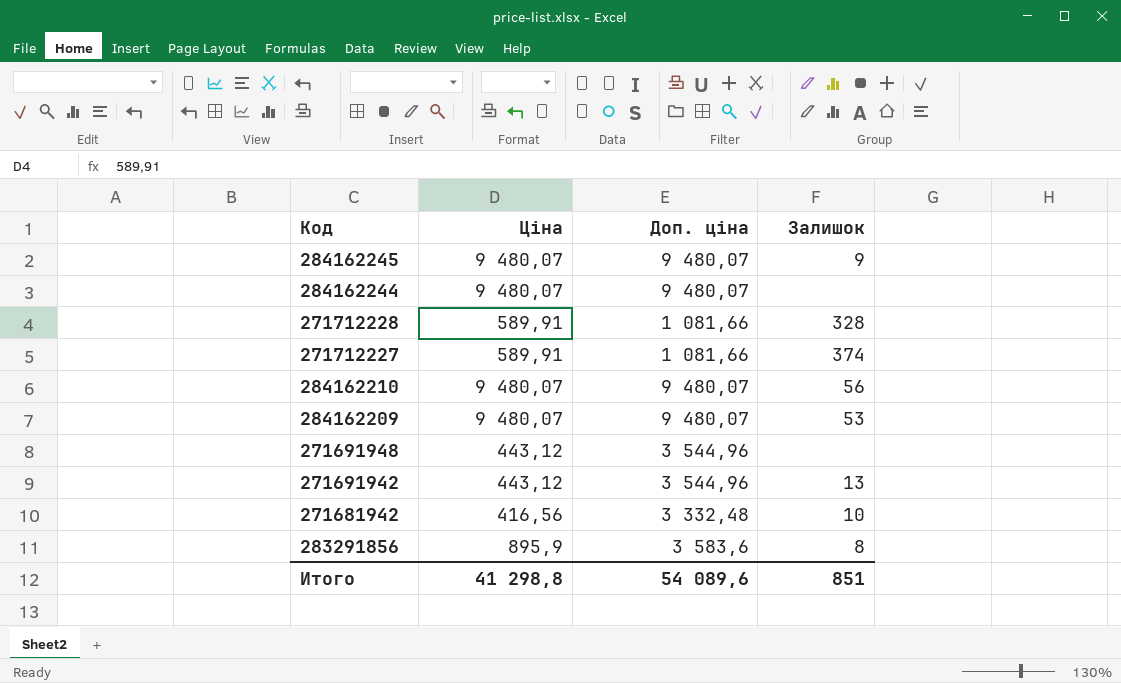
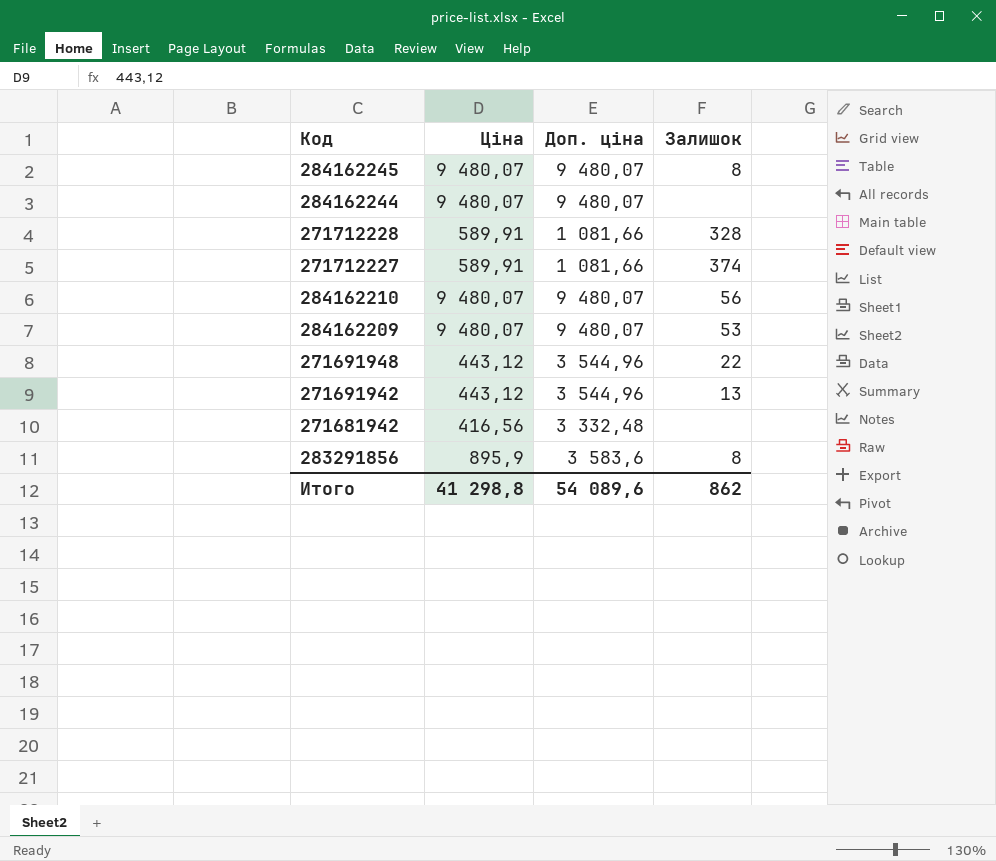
284162245 | Залишок: 9 -> 8
271691948 | Залишок: none -> 22
271681942 | Залишок: 10 -> none
Итого | Залишок: 851 -> 862

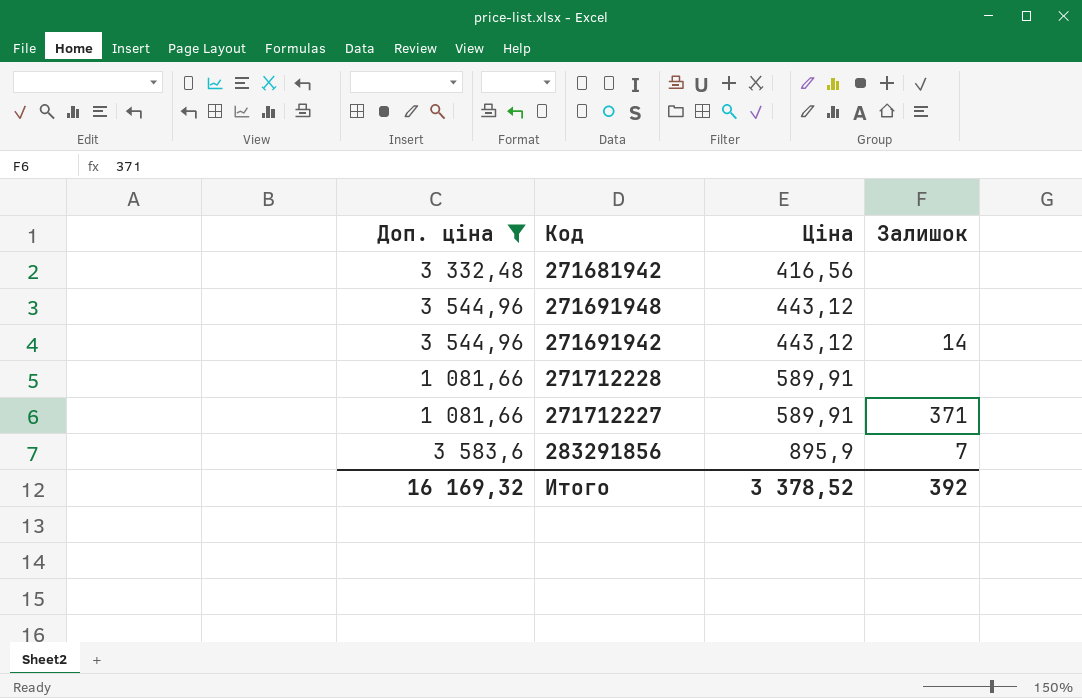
filter: none -> Доп. ціна != 9 480,07
row order: none -> Ціна ascending
column Доп. ціна | position: 3 -> 1
271691948 | Залишок: 22 -> none
271691942 | Залишок: 13 -> 14
271712228 | Залишок: 328 -> none
271712227 | Залишок: 374 -> 371
283291856 | Залишок: 8 -> 7
Итого | Доп. ціна: 54 089,6 -> 16 169,32
Итого | Ціна: 41 298,8 -> 3 378,52
Итого | Залишок: 862 -> 392

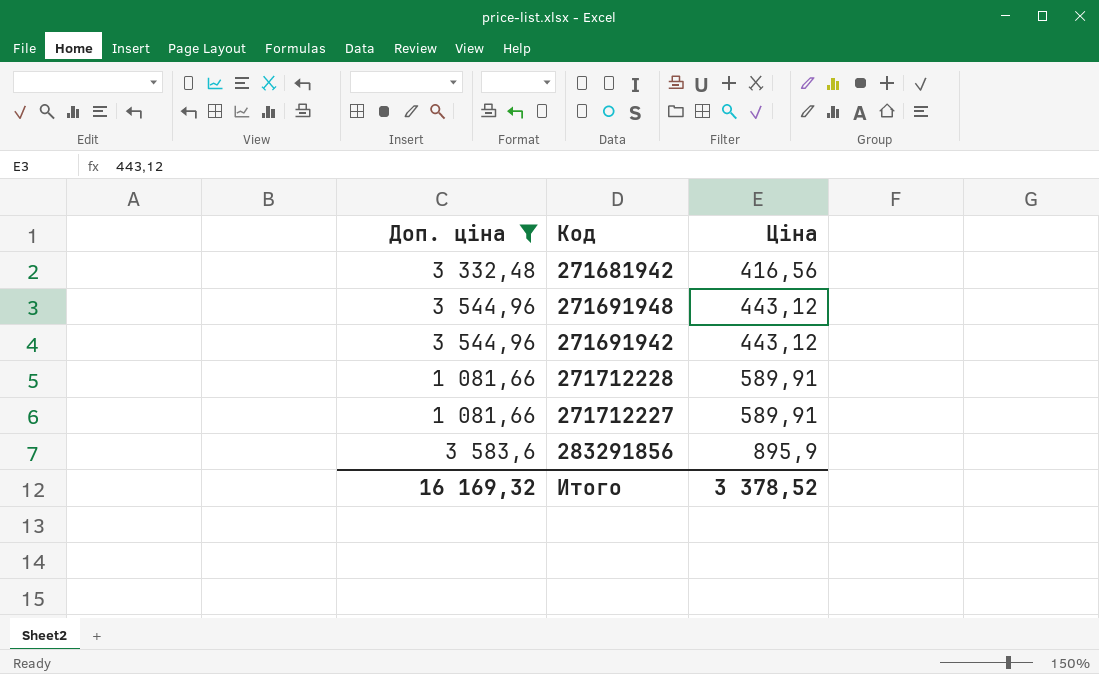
column Залишок | position: 4 -> none

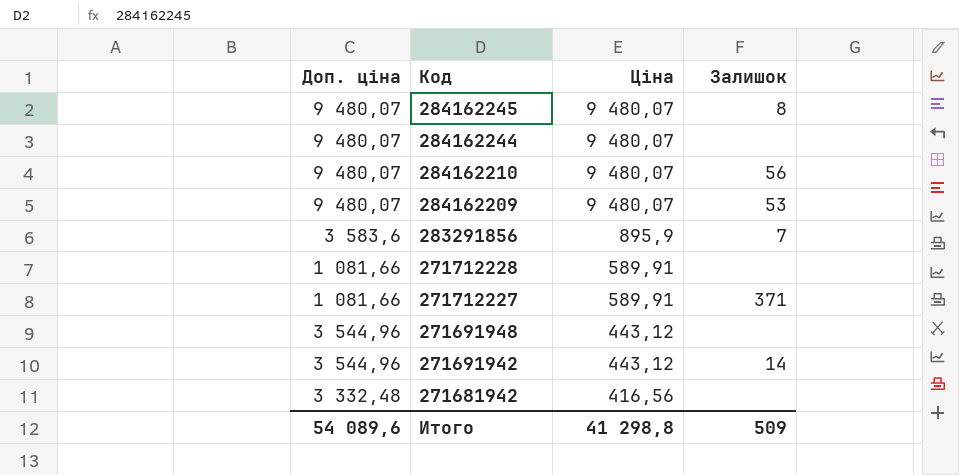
filter: Доп. ціна != 9 480,07 -> none
row order: Ціна ascending -> Код descending
column Залишок | position: none -> 4
Итого | Доп. ціна: 16 169,32 -> 54 089,6
Итого | Ціна: 3 378,52 -> 41 298,8

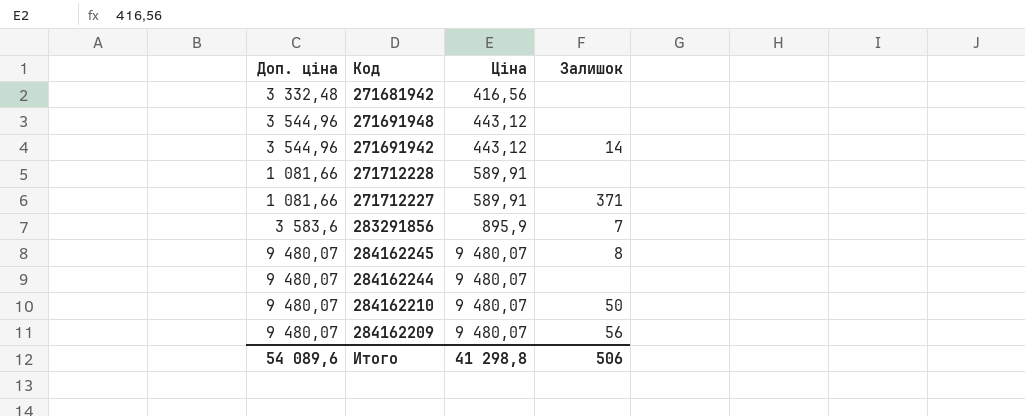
row order: Код descending -> Ціна ascending
284162210 | Залишок: 56 -> 50
284162209 | Залишок: 53 -> 56
Итого | Залишок: 509 -> 506

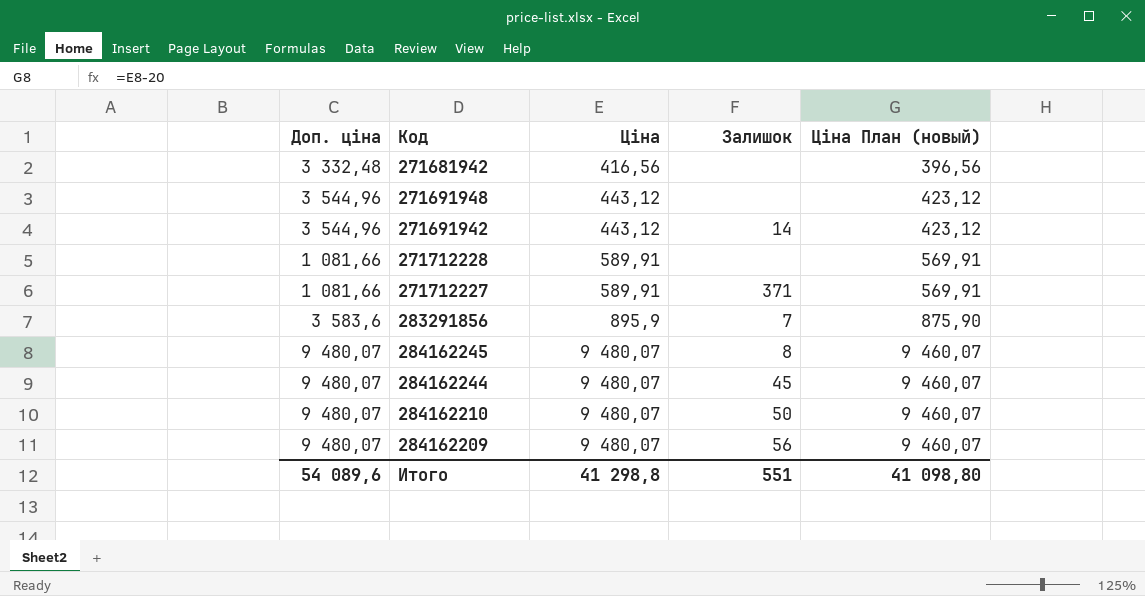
column Ціна План (новый) | formula: none -> [Ціна] - 20
284162244 | Залишок: none -> 45
Итого | Залишок: 506 -> 551

